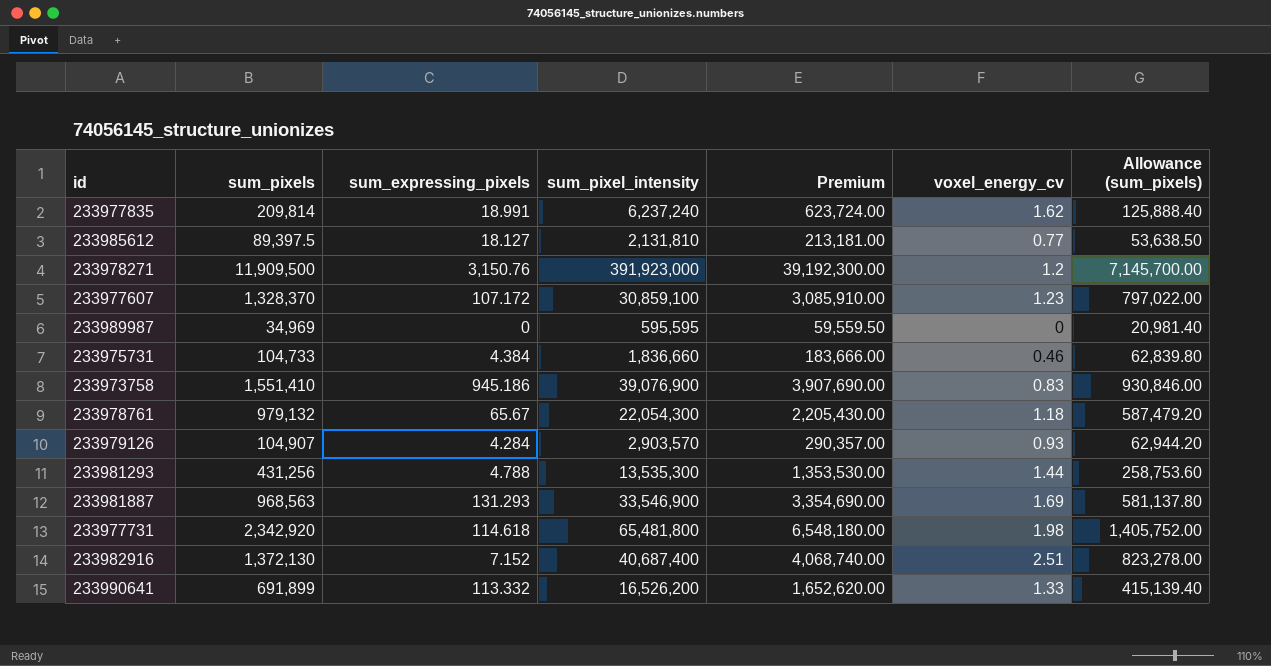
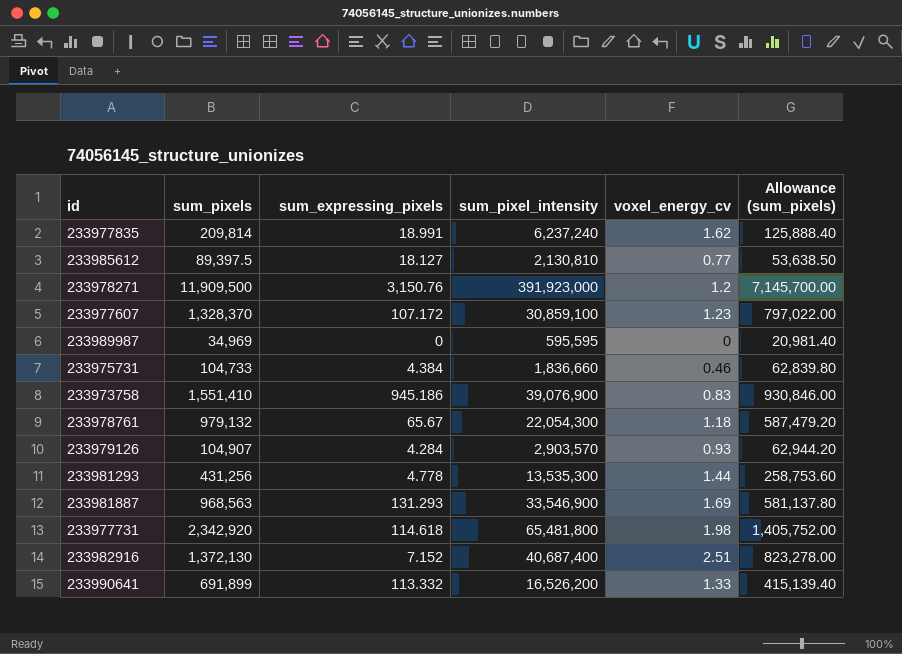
column Premium | formula: [sum_pixel_intensity] * 0.1 -> none
233985612 | sum_pixel_intensity: 2,131,810 -> 2,130,810
233981293 | sum_expressing_pixels: 4.788 -> 4.778

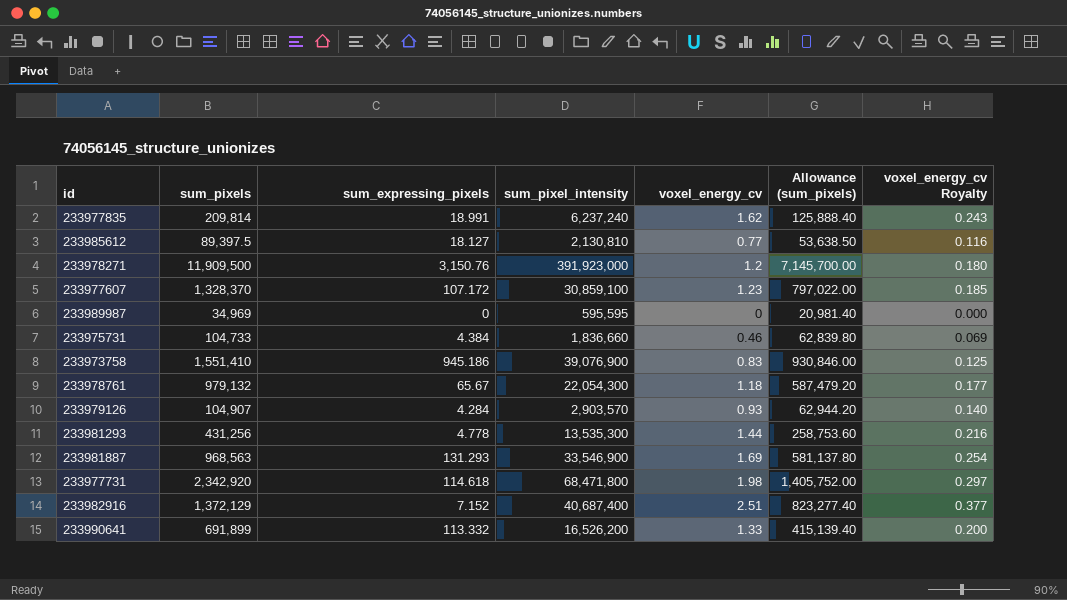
column voxel_energy_cv Royalty | formula: none -> [voxel_energy_cv] * 0.15
233977731 | sum_pixel_intensity: 65,481,800 -> 68,471,800
233982916 | sum_pixels: 1,372,130 -> 1,372,129
233982916 | Allowance (sum_pixels): 823,278.00 -> 823,277.40

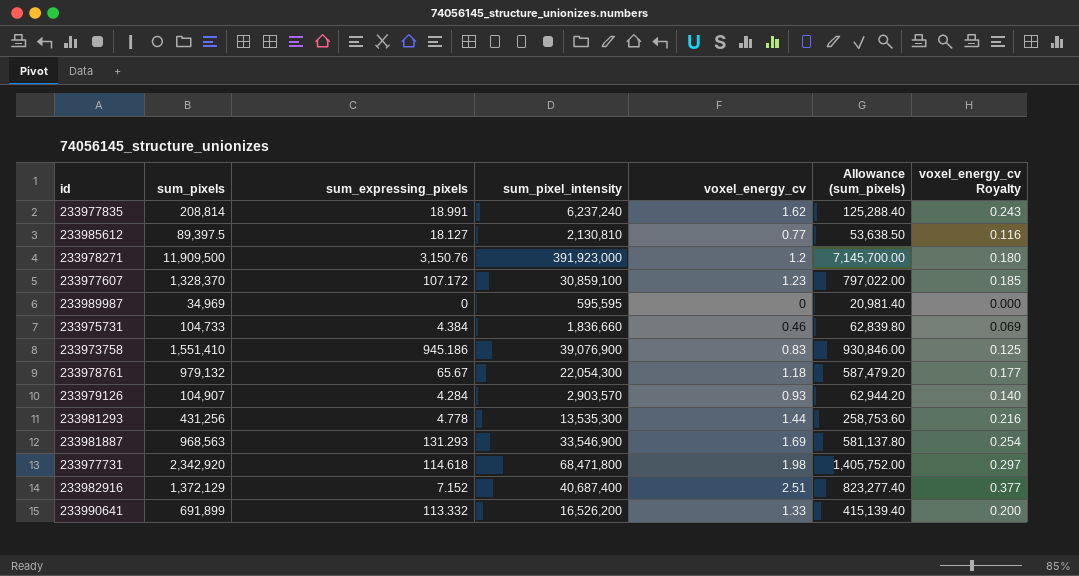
233977835 | sum_pixels: 209,814 -> 208,814
233977835 | Allowance (sum_pixels): 125,888.40 -> 125,288.40

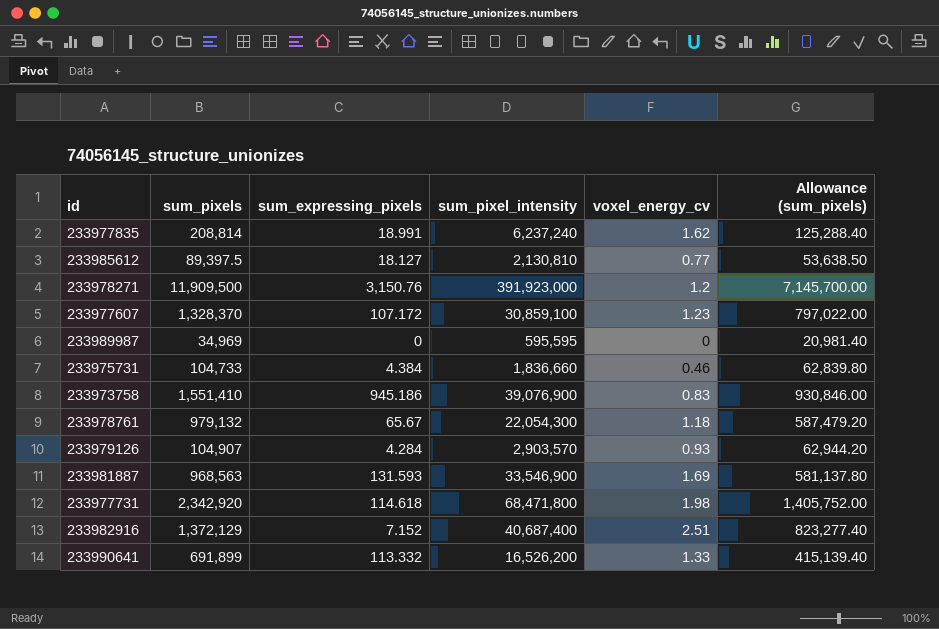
column voxel_energy_cv Royalty | formula: [voxel_energy_cv] * 0.15 -> none
row 233981293: 431,256 | 4.778 | 13,535,300 | 1.44 | 258,753.60 | 0.216 -> none
233981887 | sum_expressing_pixels: 131.293 -> 131.593

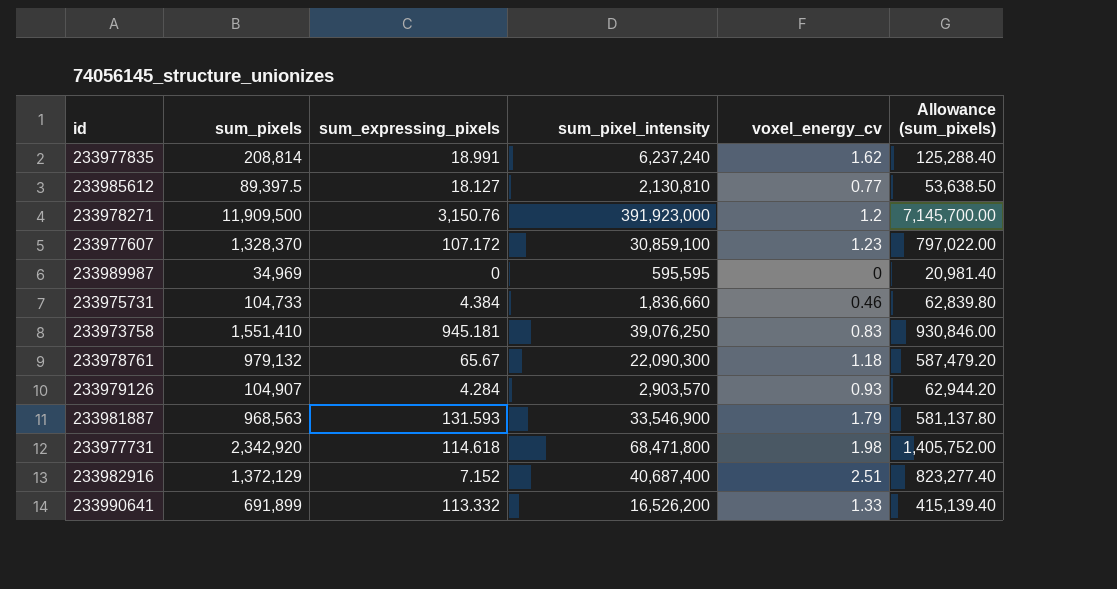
233973758 | sum_expressing_pixels: 945.186 -> 945.181
233973758 | sum_pixel_intensity: 39,076,900 -> 39,076,250
233978761 | sum_pixel_intensity: 22,054,300 -> 22,090,300
233981887 | voxel_energy_cv: 1.69 -> 1.79

